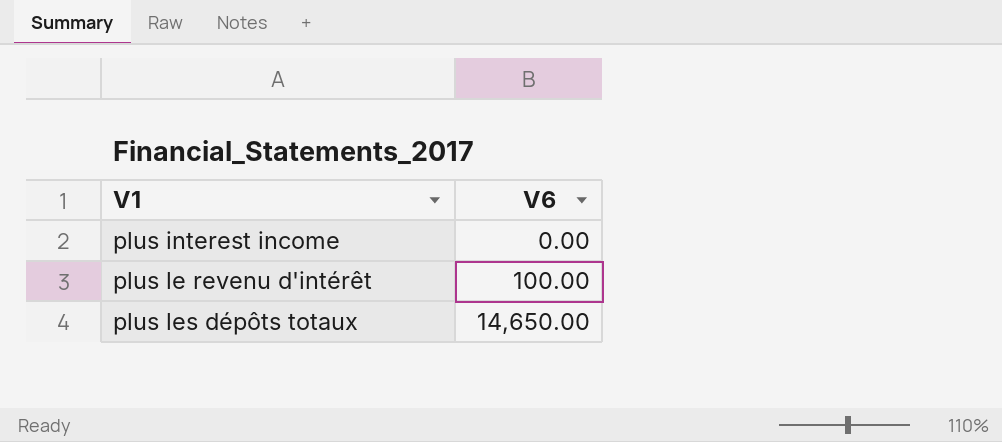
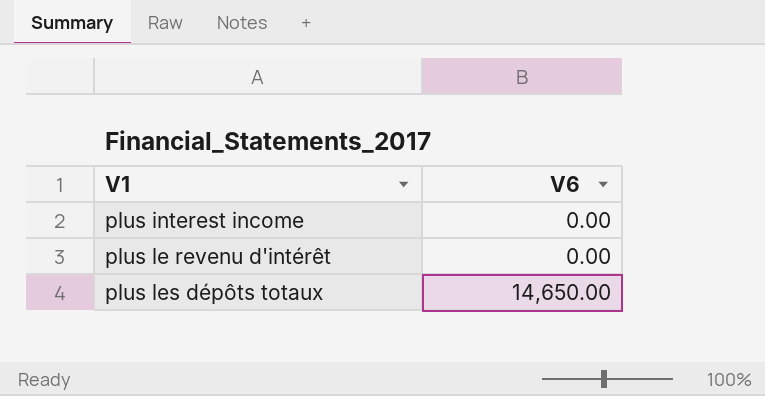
plus le revenu d'intérêt | V6: 100.00 -> 0.00

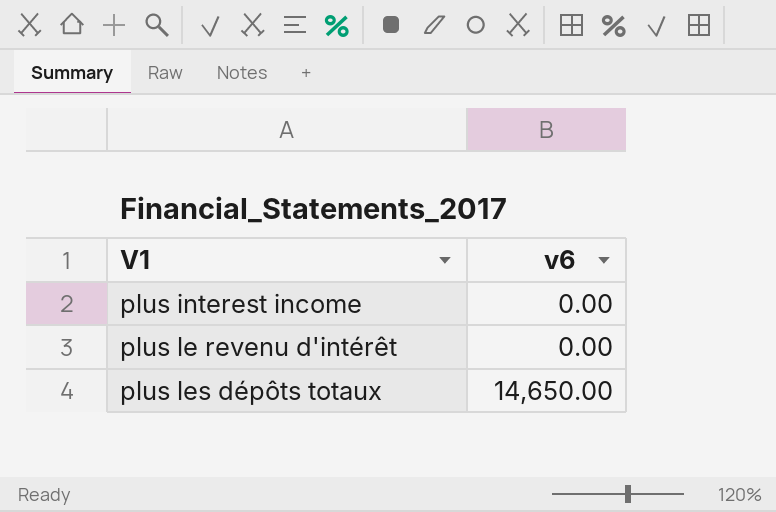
column name: V6 -> v6

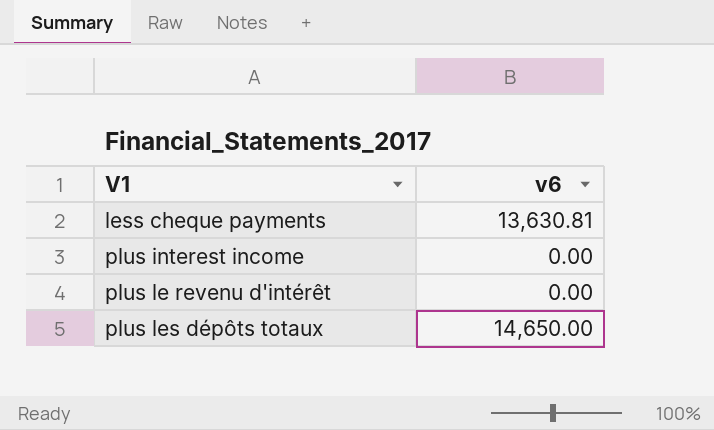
row less cheque payments: none -> 13,630.81

